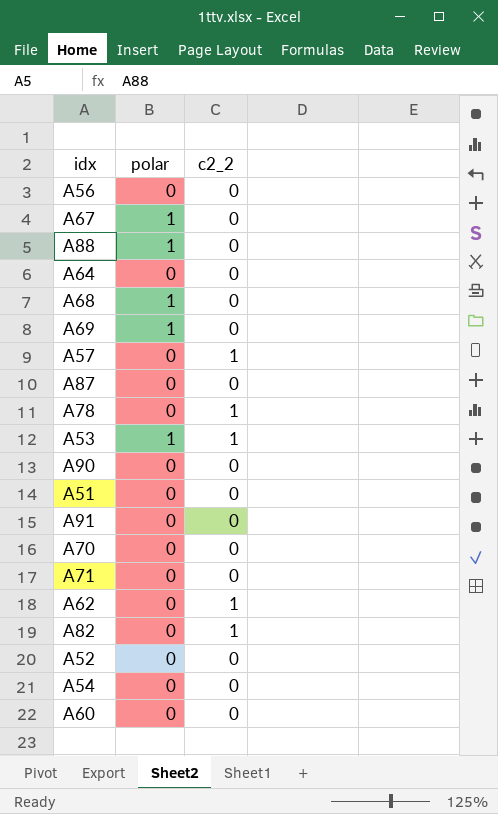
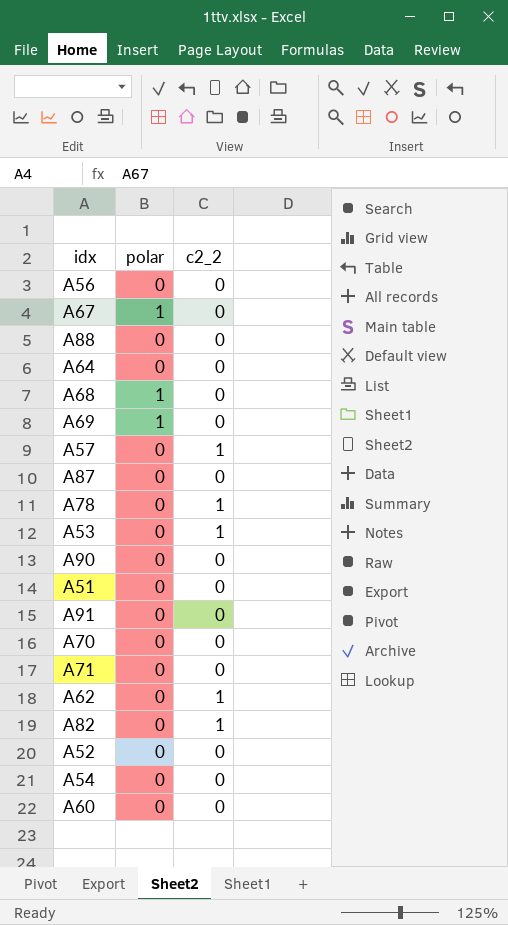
A88 | polar: 1 -> 0
A53 | polar: 1 -> 0

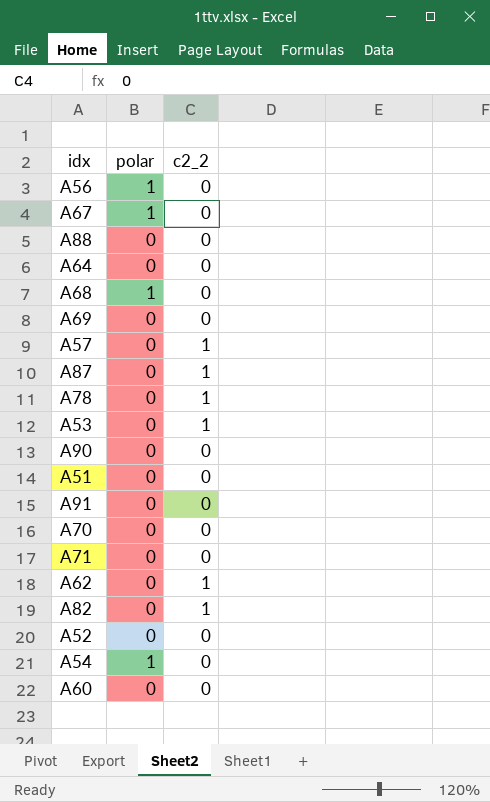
A56 | polar: 0 -> 1
A69 | polar: 1 -> 0
A87 | c2_2: 0 -> 1
A54 | polar: 0 -> 1

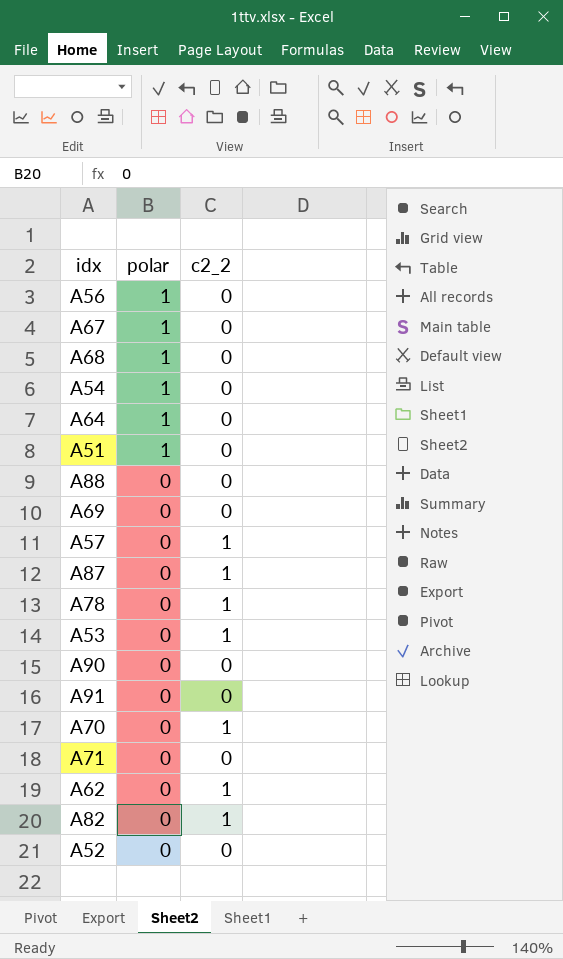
row order: none -> polar descending
row A60: 0 | 0 -> none
A64 | polar: 0 -> 1
A51 | polar: 0 -> 1
A70 | c2_2: 0 -> 1

